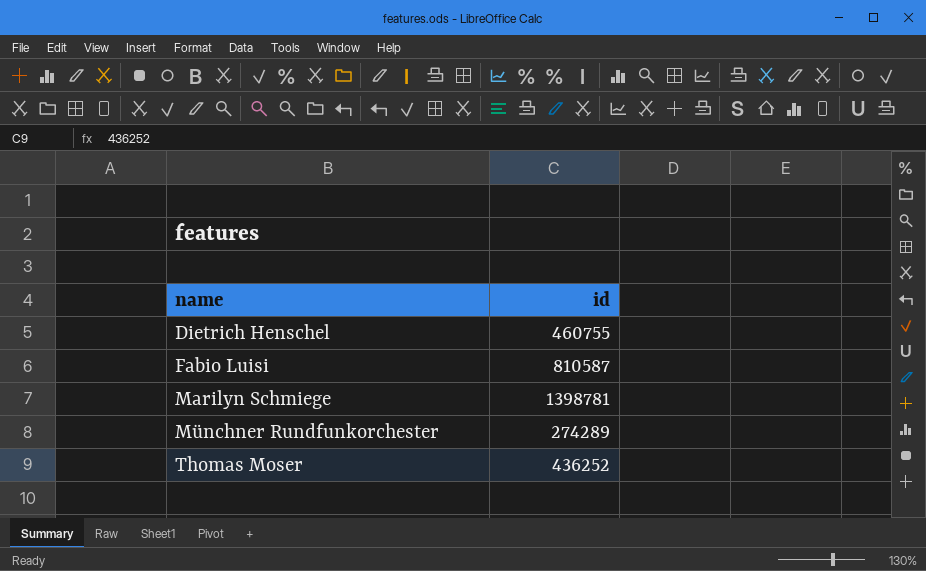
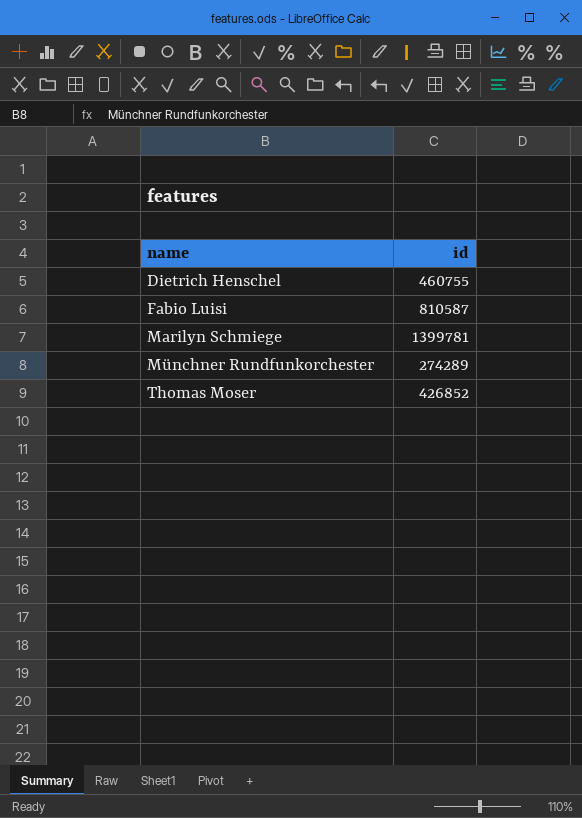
Marilyn Schmiege | id: 1398781 -> 1399781
Thomas Moser | id: 436252 -> 426852

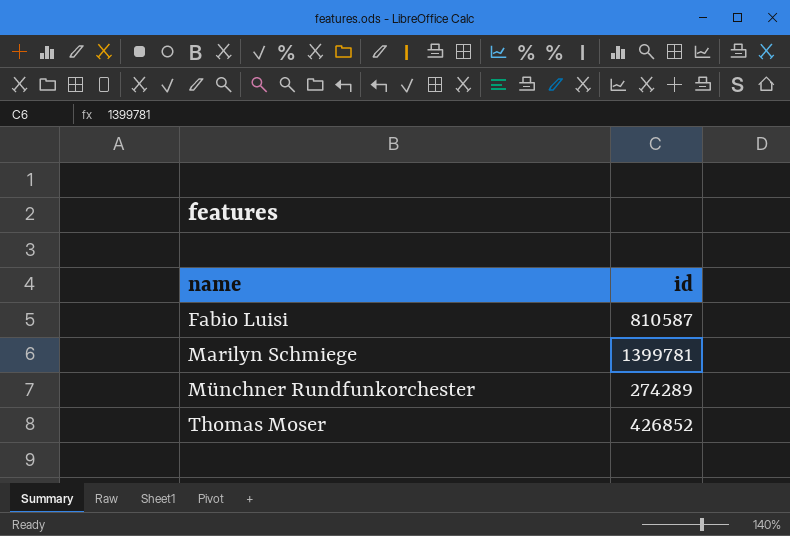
row Dietrich Henschel: 460755 -> none

